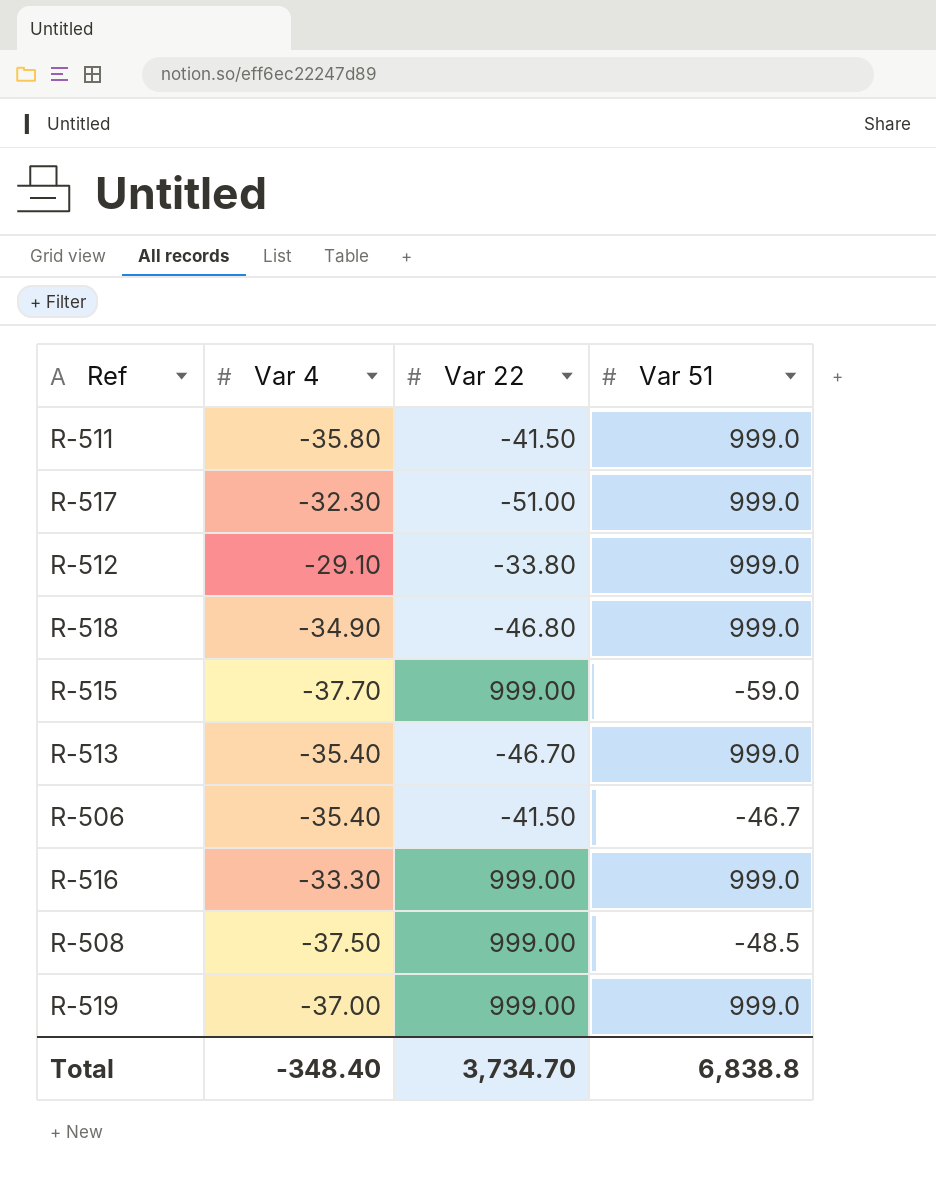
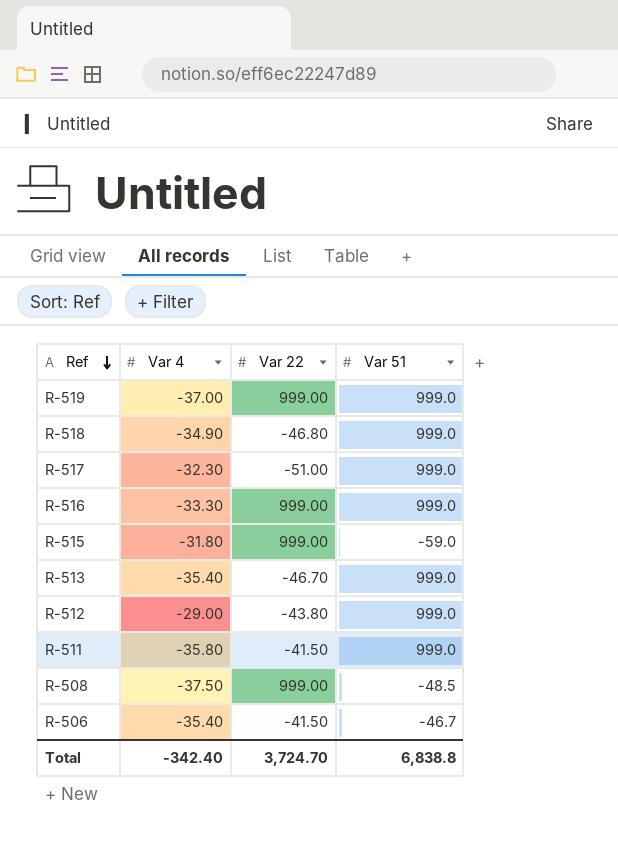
row order: none -> Ref descending
R-515 | Var 4: -37.70 -> -31.80
R-512 | Var 4: -29.10 -> -29.00
R-512 | Var 22: -33.80 -> -43.80
Total | Var 4: -348.40 -> -342.40
Total | Var 22: 3,734.70 -> 3,724.70

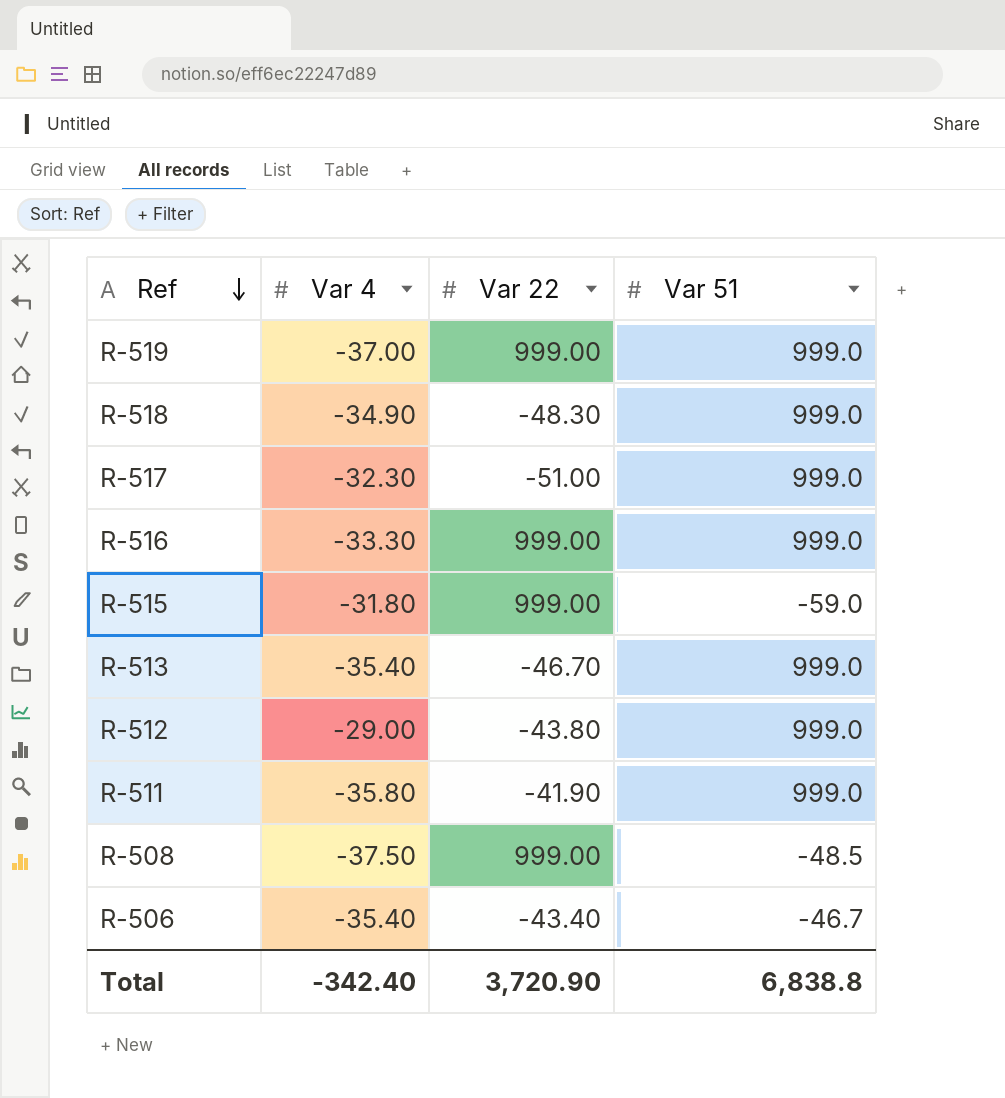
R-518 | Var 22: -46.80 -> -48.30
R-511 | Var 22: -41.50 -> -41.90
R-506 | Var 22: -41.50 -> -43.40
Total | Var 22: 3,724.70 -> 3,720.90

